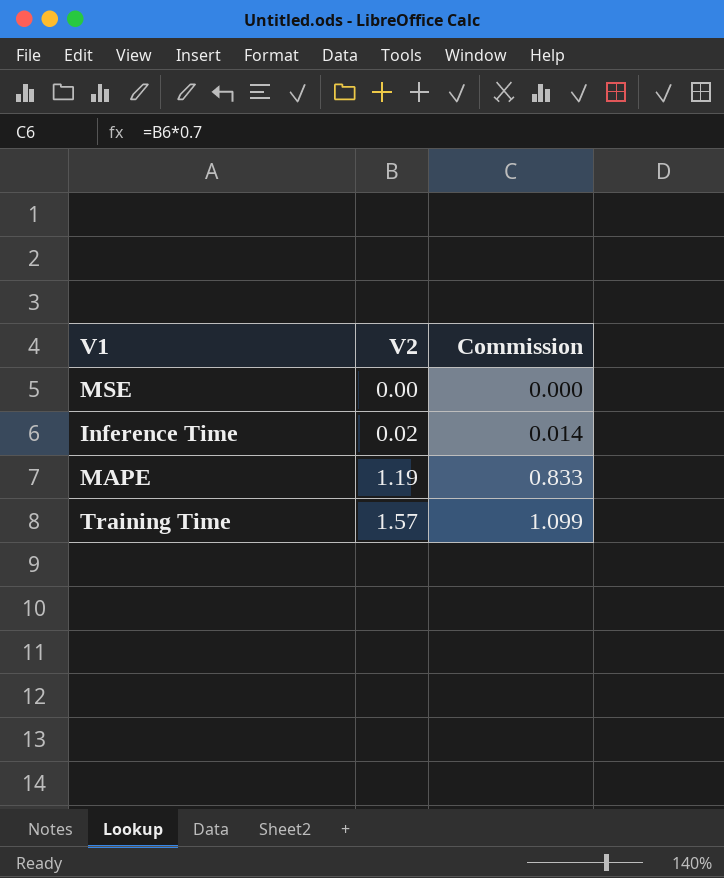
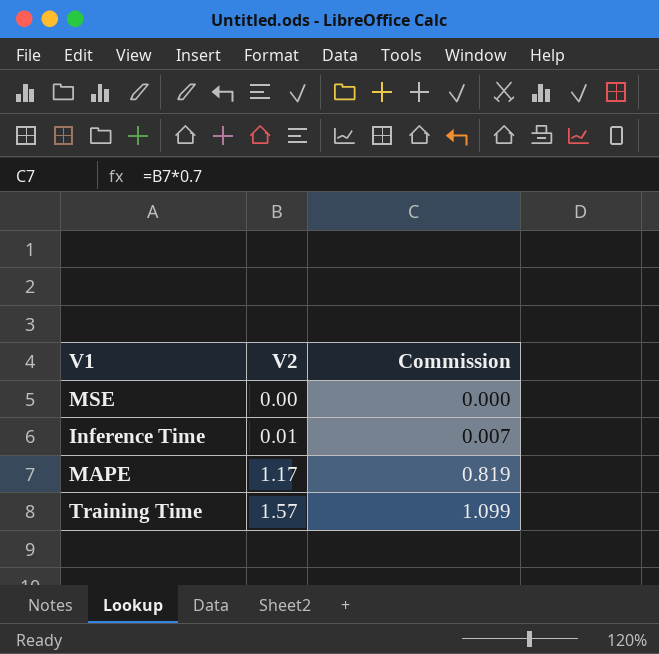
Inference Time | V2: 0.02 -> 0.01
Inference Time | Commission: 0.014 -> 0.007
MAPE | V2: 1.19 -> 1.17
MAPE | Commission: 0.833 -> 0.819

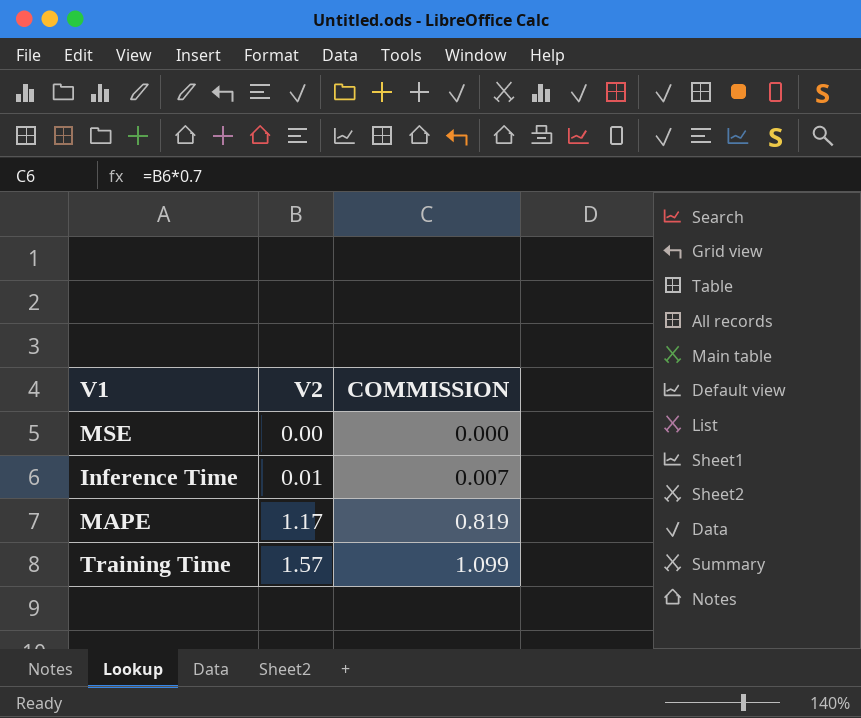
column name: Commission -> COMMISSION

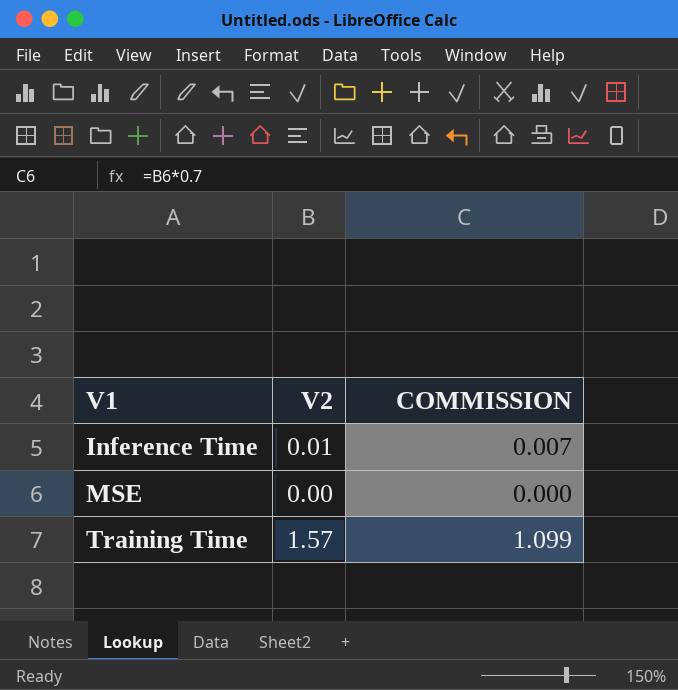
row order: V2 ascending -> V1 ascending
row MAPE: 1.17 | 0.819 -> none

